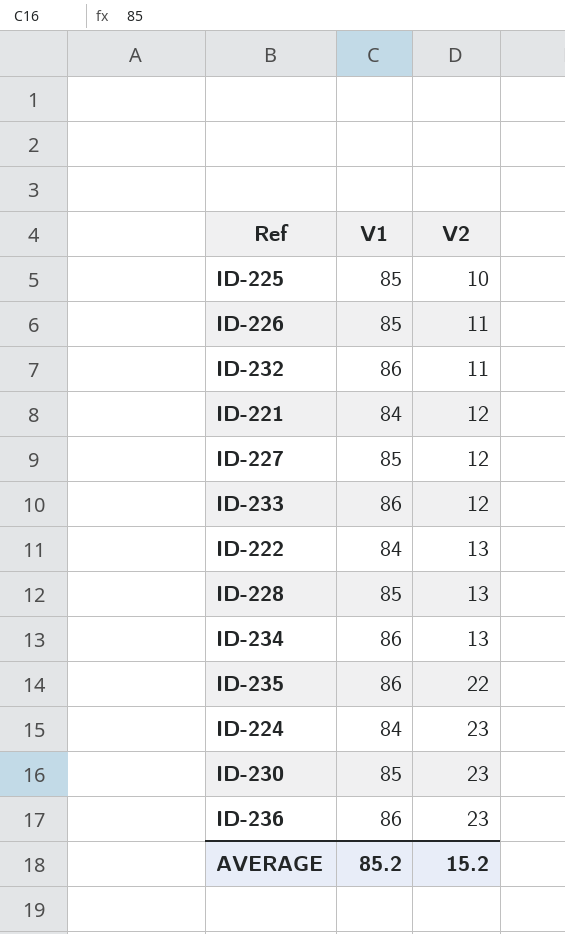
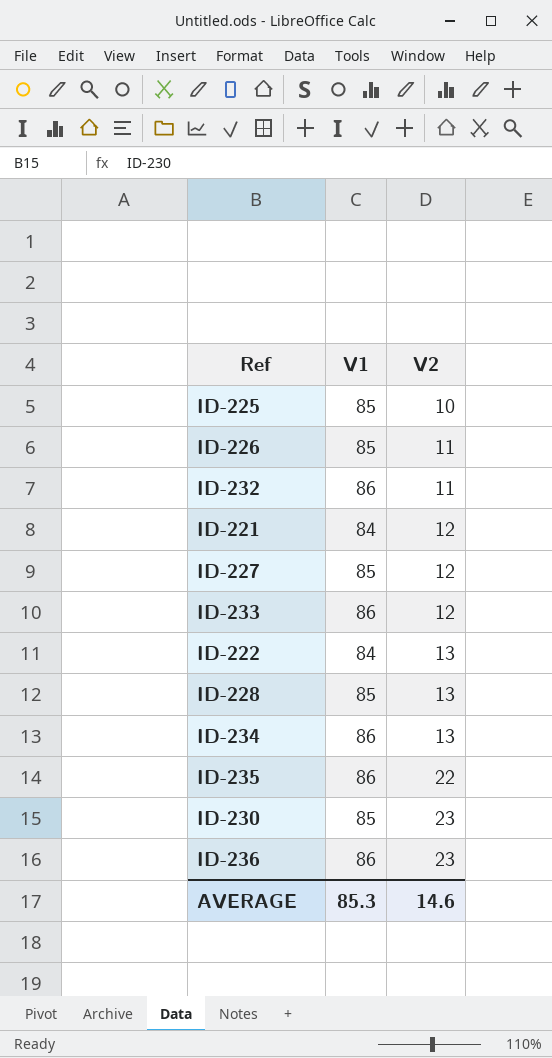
row ID-224: 84 | 23 -> none
AVERAGE | V1: 85.2 -> 85.3
AVERAGE | V2: 15.2 -> 14.6

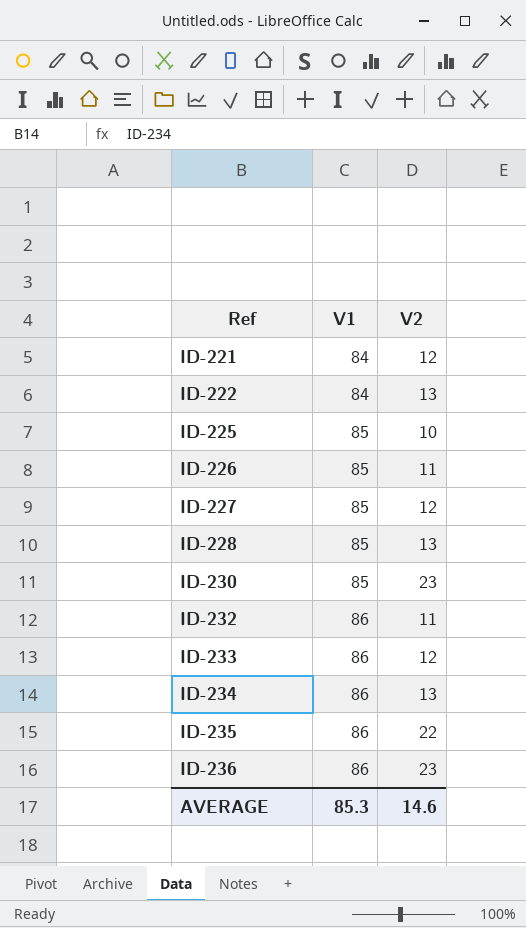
row order: V2 ascending -> Ref ascending

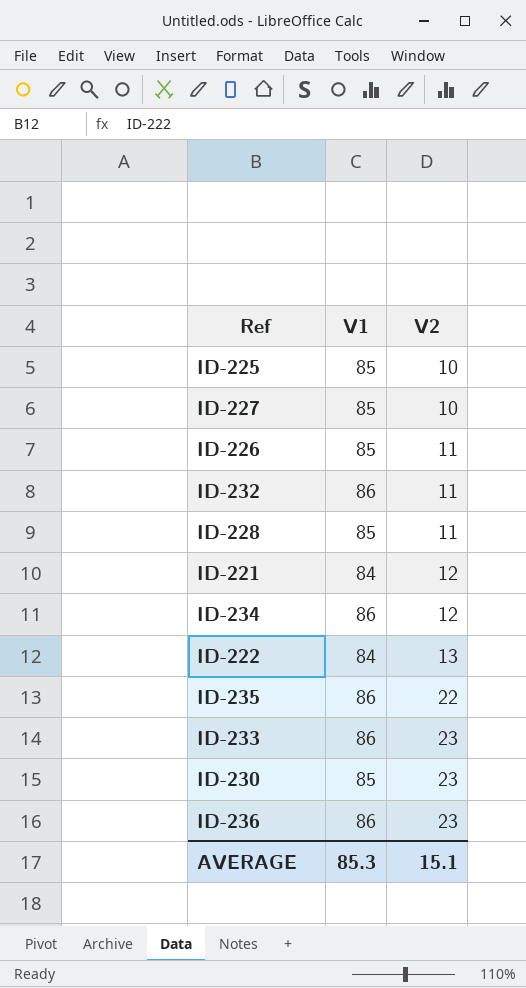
row order: Ref ascending -> V2 ascending
ID-227 | V2: 12 -> 10
ID-228 | V2: 13 -> 11
ID-234 | V2: 13 -> 12
ID-233 | V2: 12 -> 23
AVERAGE | V2: 14.6 -> 15.1

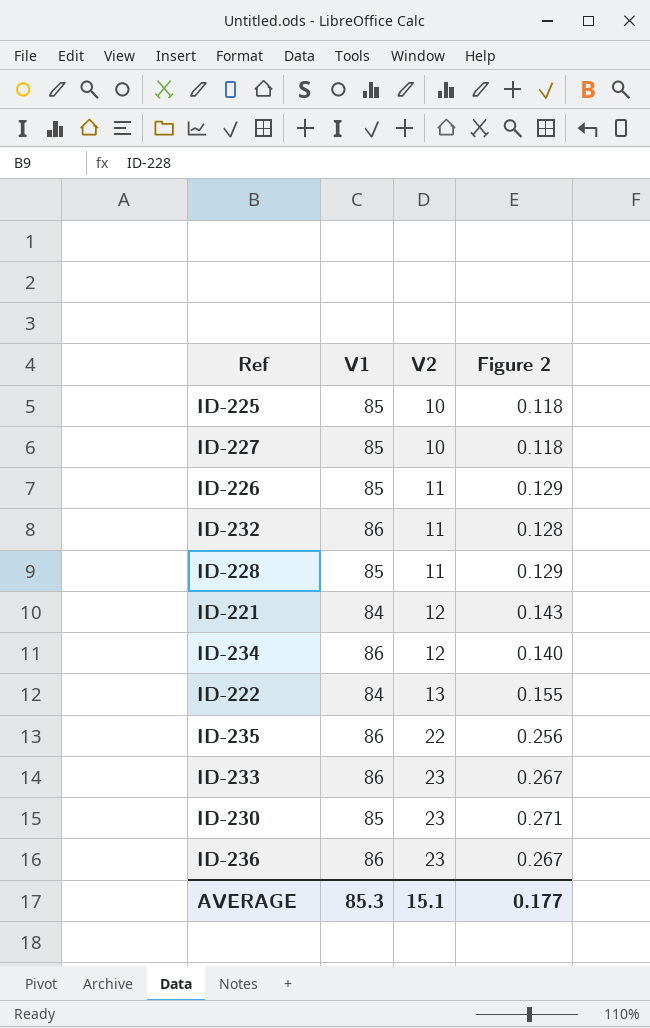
column Figure 2 | formula: none -> [V2] / [V1]

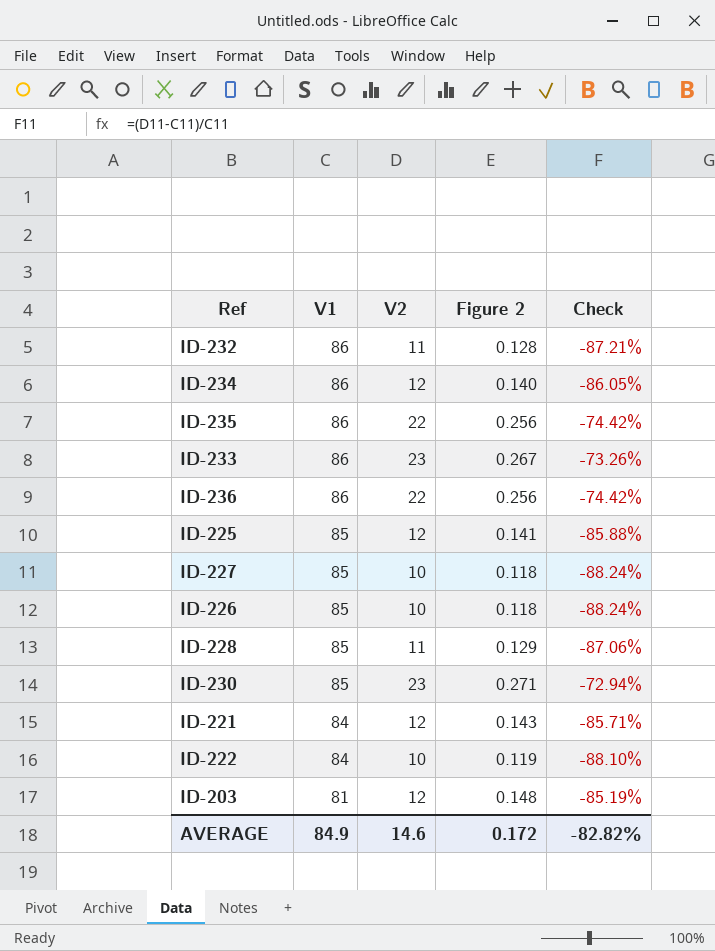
row order: V2 ascending -> V1 descending
column Check | formula: none -> ([V2] - [V1]) / [V1]
ID-236 | V2: 23 -> 22
ID-236 | Figure 2: 0.267 -> 0.256
ID-225 | V2: 10 -> 12
ID-225 | Figure 2: 0.118 -> 0.141
ID-226 | V2: 11 -> 10
ID-226 | Figure 2: 0.129 -> 0.118
ID-222 | V2: 13 -> 10
ID-222 | Figure 2: 0.155 -> 0.119
row ID-203: none -> 81 | 12 | 0.148 | -85.19%
AVERAGE | V1: 85.3 -> 84.9
AVERAGE | V2: 15.1 -> 14.6
AVERAGE | Figure 2: 0.177 -> 0.172

